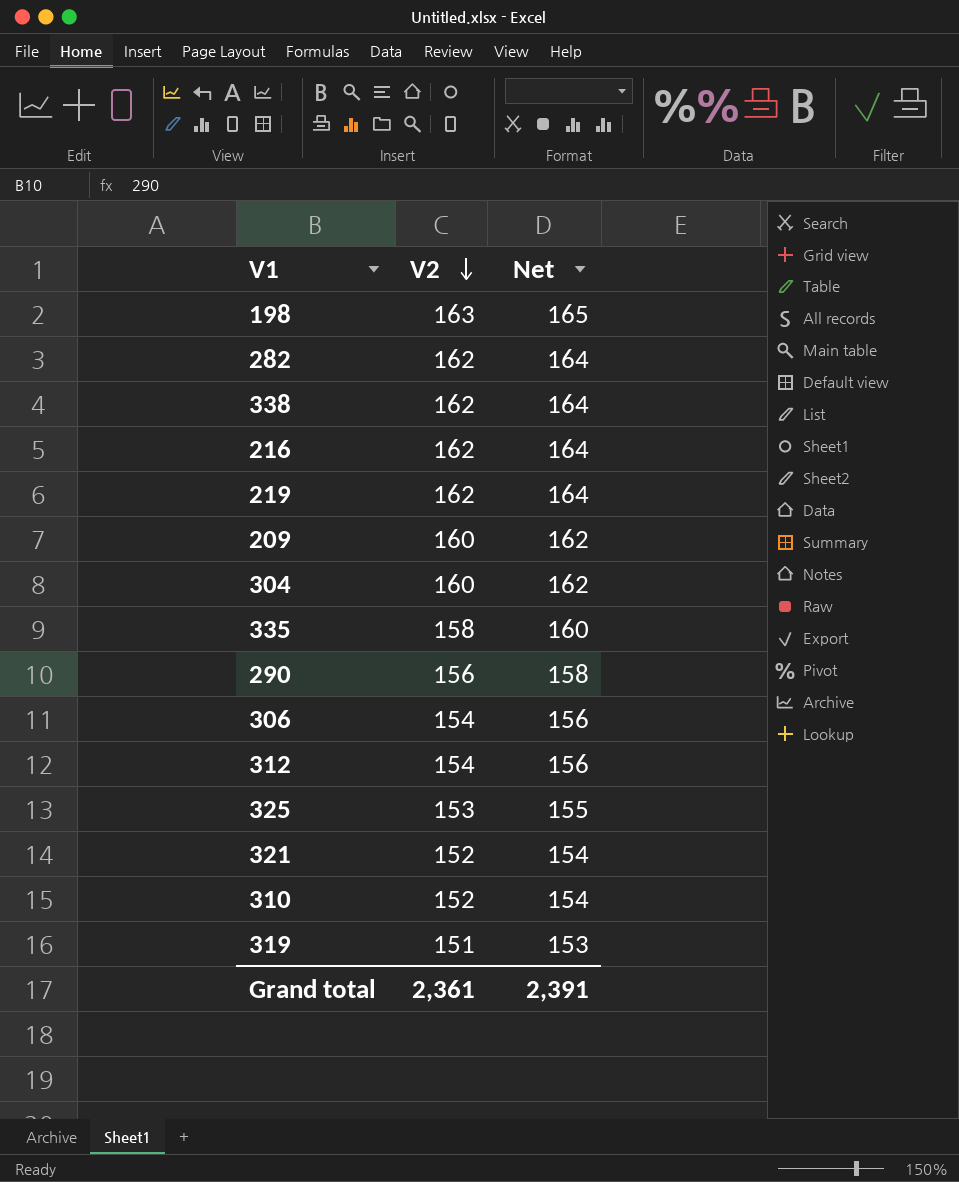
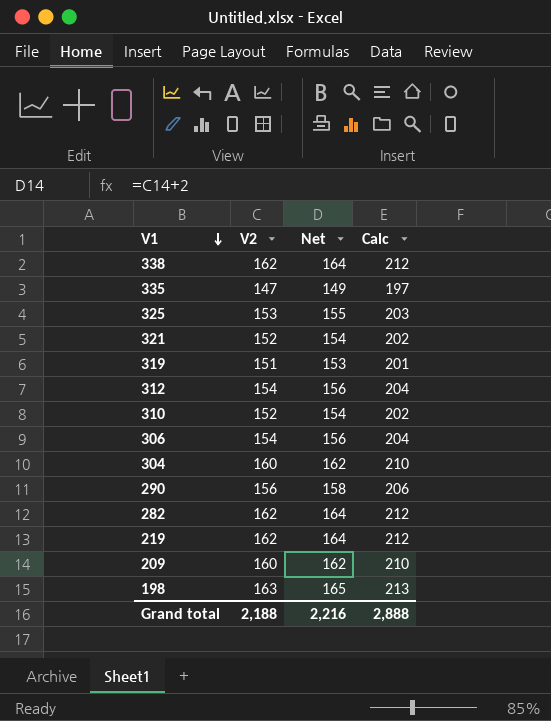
row order: V2 descending -> V1 descending
column Calc | formula: none -> [V2] + 50
row 216: 162 | 164 -> none
335 | V2: 158 -> 147
335 | Net: 160 -> 149
Grand total | V2: 2,361 -> 2,188
Grand total | Net: 2,391 -> 2,216

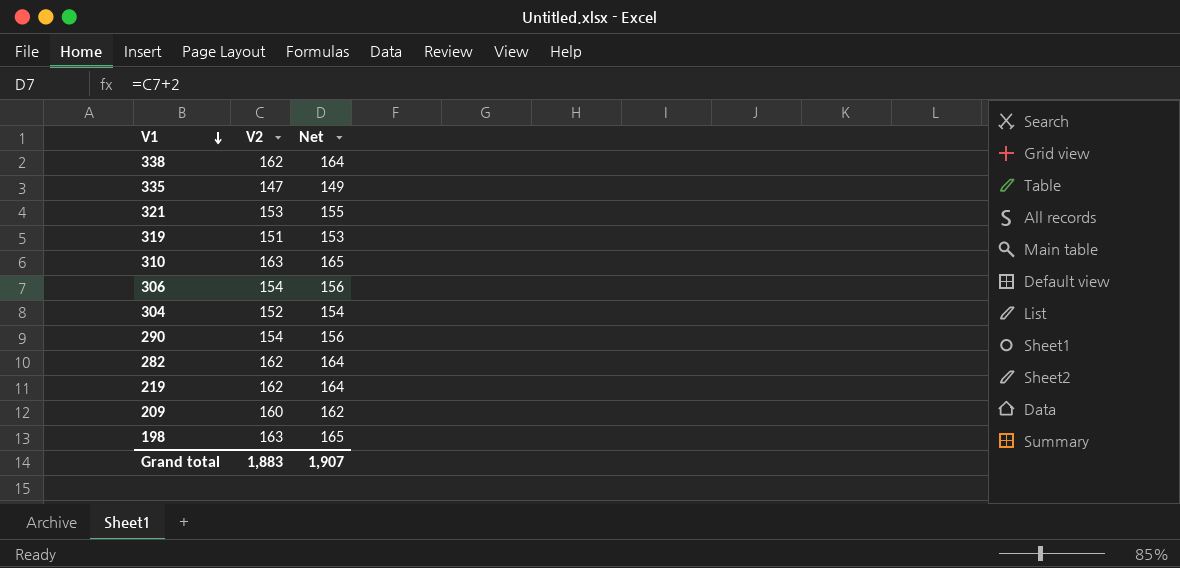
column Calc | formula: [V2] + 50 -> none
row 325: 153 | 155 | 203 -> none
row 312: 154 | 156 | 204 -> none
321 | V2: 152 -> 153
321 | Net: 154 -> 155
310 | V2: 152 -> 163
310 | Net: 154 -> 165
304 | V2: 160 -> 152
304 | Net: 162 -> 154
290 | V2: 156 -> 154
290 | Net: 158 -> 156
Grand total | V2: 2,188 -> 1,883
Grand total | Net: 2,216 -> 1,907

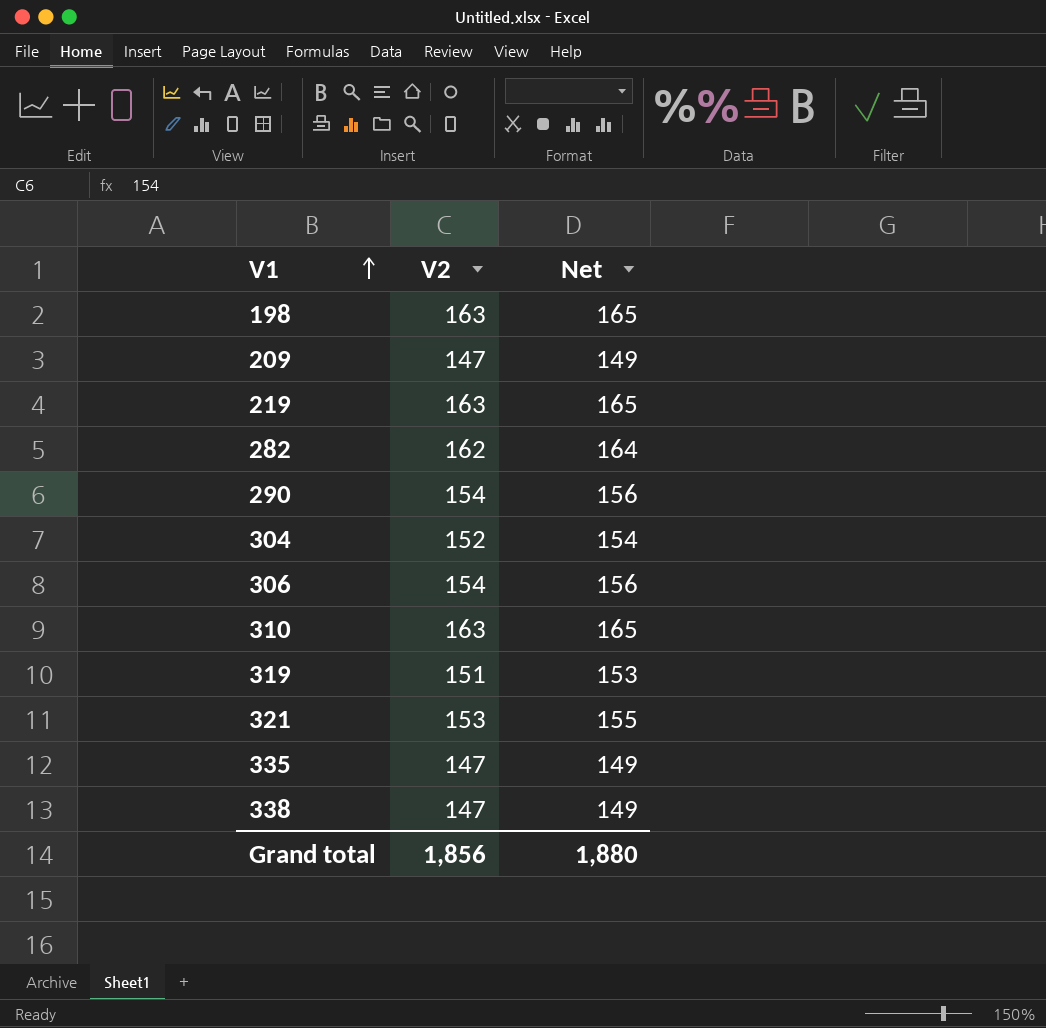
row order: V1 descending -> V1 ascending
209 | V2: 160 -> 147
209 | Net: 162 -> 149
219 | V2: 162 -> 163
219 | Net: 164 -> 165
338 | V2: 162 -> 147
338 | Net: 164 -> 149
Grand total | V2: 1,883 -> 1,856
Grand total | Net: 1,907 -> 1,880

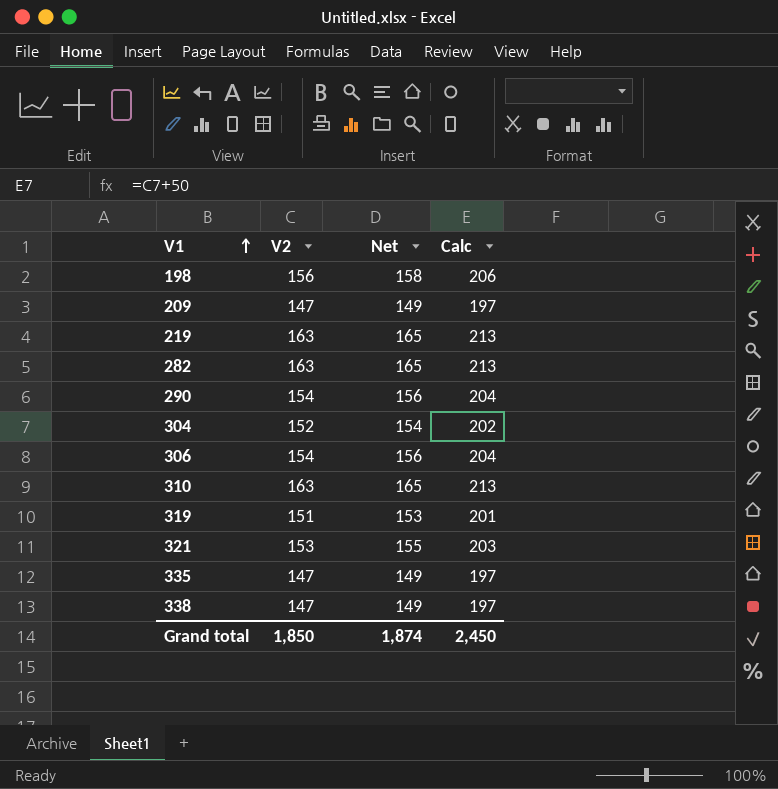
column Calc | formula: none -> [V2] + 50
198 | V2: 163 -> 156
198 | Net: 165 -> 158
282 | V2: 162 -> 163
282 | Net: 164 -> 165
Grand total | V2: 1,856 -> 1,850
Grand total | Net: 1,880 -> 1,874

